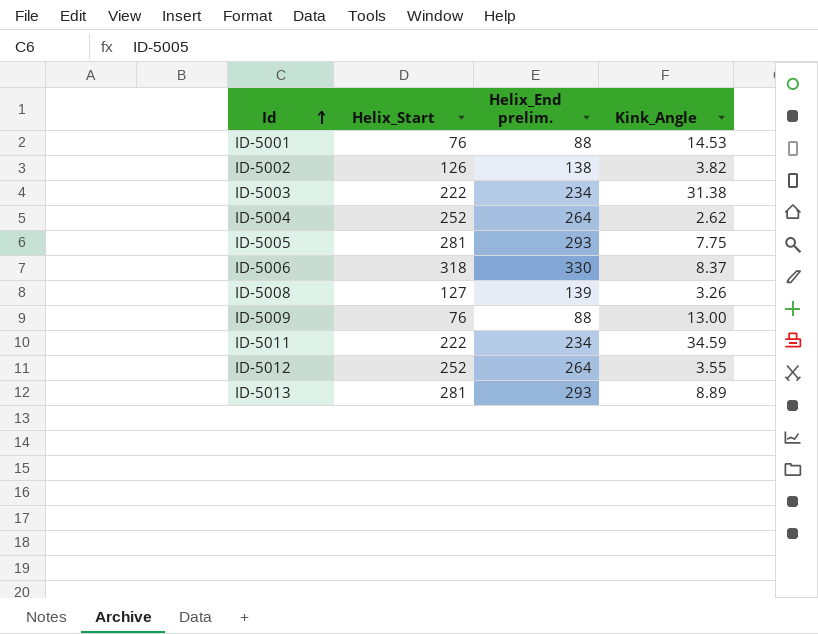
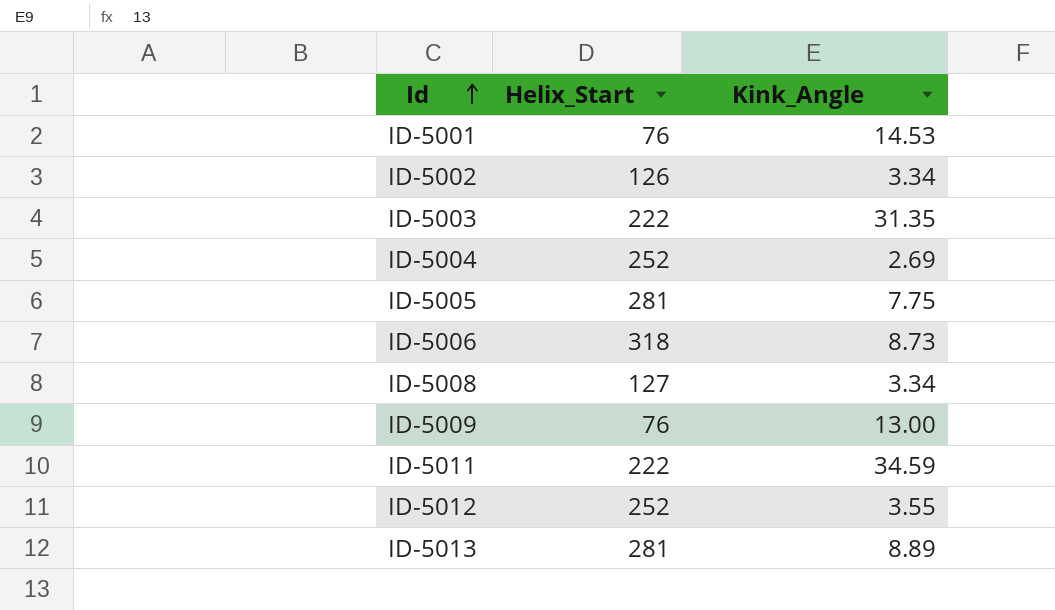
column Helix_End prelim. | position: 3 -> none
ID-5002 | Kink_Angle: 3.82 -> 3.34
ID-5003 | Kink_Angle: 31.38 -> 31.35
ID-5004 | Kink_Angle: 2.62 -> 2.69
ID-5006 | Kink_Angle: 8.37 -> 8.73
ID-5008 | Kink_Angle: 3.26 -> 3.34

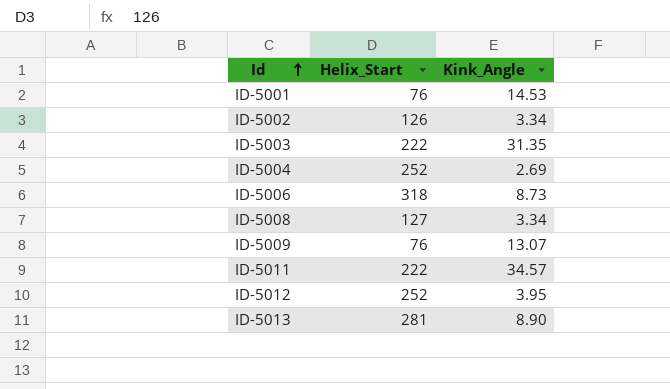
row ID-5005: 281 | 7.75 -> none
ID-5009 | Kink_Angle: 13.00 -> 13.07
ID-5011 | Kink_Angle: 34.59 -> 34.57
ID-5012 | Kink_Angle: 3.55 -> 3.95
ID-5013 | Kink_Angle: 8.89 -> 8.90

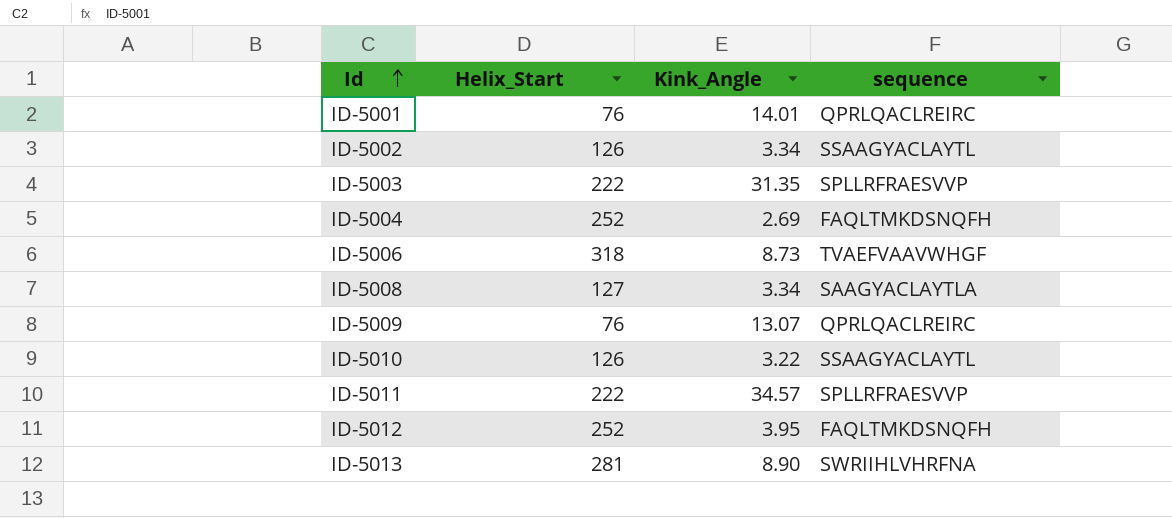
column sequence | position: none -> 4
ID-5001 | Kink_Angle: 14.53 -> 14.01
row ID-5010: none -> 126 | 3.22 | SSAAGYACLAYTL

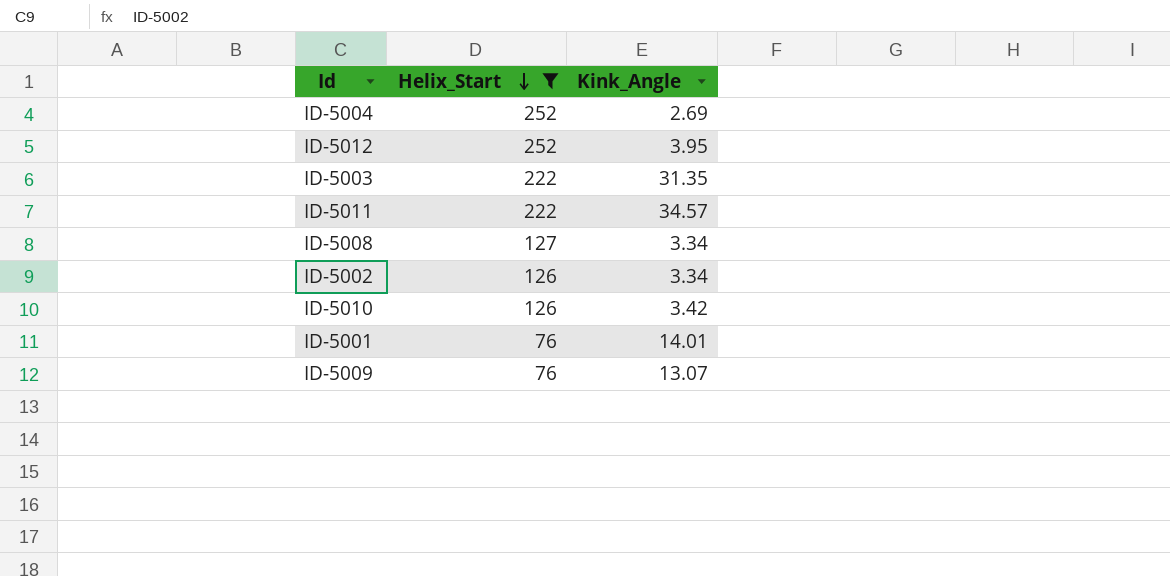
filter: none -> Helix_Start <= 252
row order: Id ascending -> Helix_Start descending
column sequence | position: 4 -> none
ID-5010 | Kink_Angle: 3.22 -> 3.42

